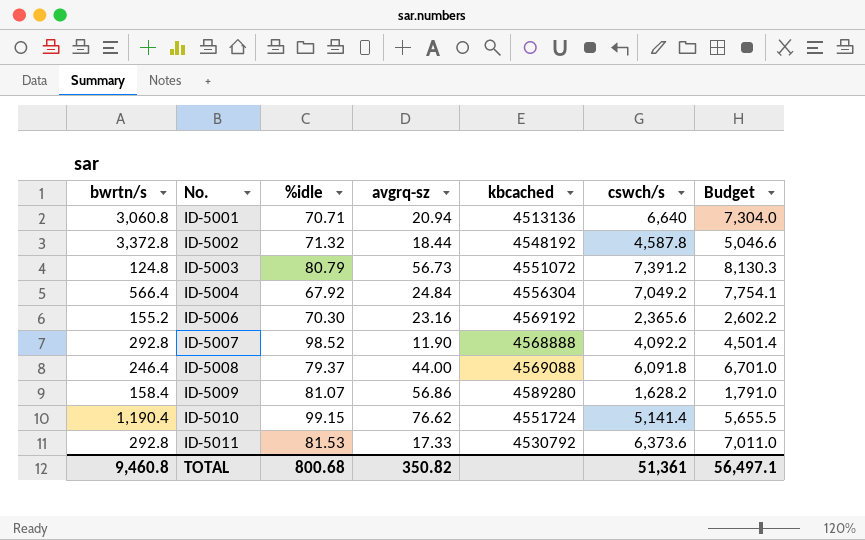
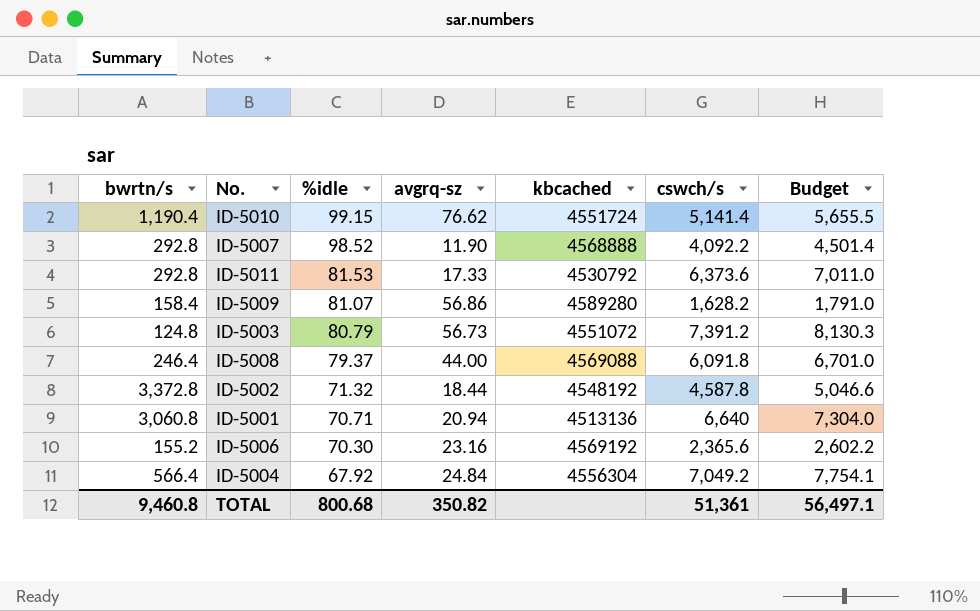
row order: No. ascending -> %idle descending

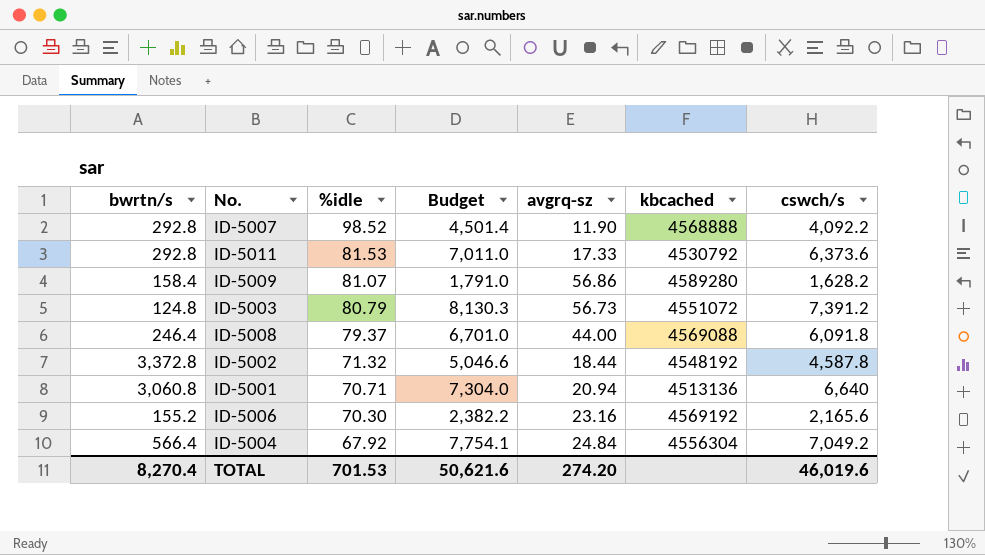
column Budget | position: 7 -> 4
row ID-5010: 1,190.4 | 99.15 | 76.62 | 4551724 | 5,141.4 | 5,655.5 -> none
ID-5006 | Budget: 2,602.2 -> 2,382.2
ID-5006 | cswch/s: 2,365.6 -> 2,165.6
TOTAL | bwrtn/s: 9,460.8 -> 8,270.4
TOTAL | %idle: 800.68 -> 701.53
TOTAL | Budget: 56,497.1 -> 50,621.6
TOTAL | avgrq-sz: 350.82 -> 274.20
TOTAL | cswch/s: 51,361 -> 46,019.6

